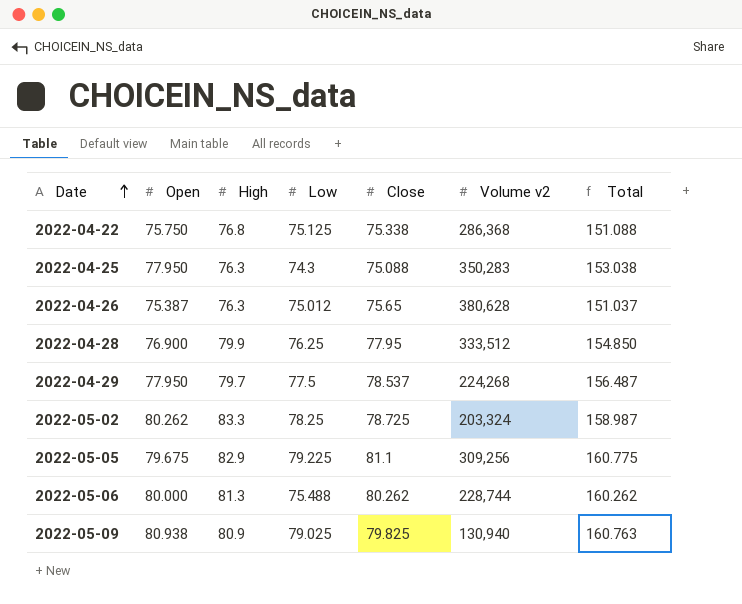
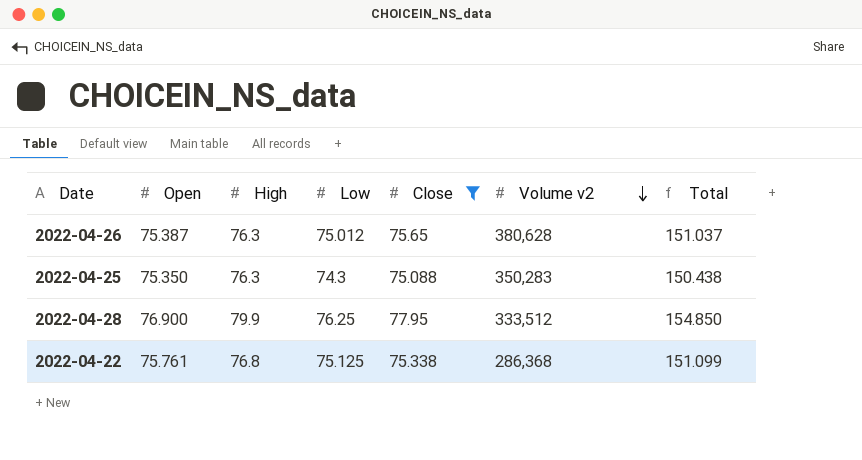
filter: none -> Close <= 77.95
row order: Date ascending -> Volume v2 descending
2022-04-25 | Open: 77.950 -> 75.350
2022-04-25 | Total: 153.038 -> 150.438
2022-04-22 | Open: 75.750 -> 75.761
2022-04-22 | Total: 151.088 -> 151.099

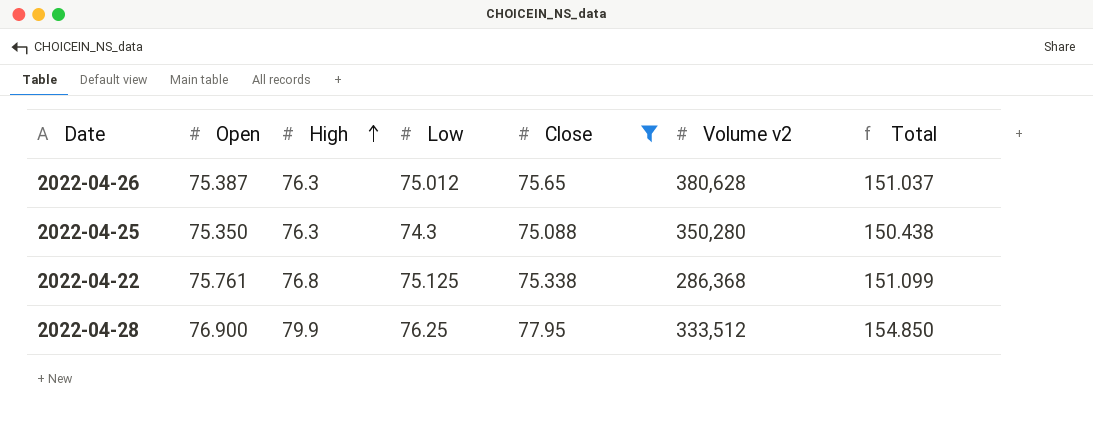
row order: Volume v2 descending -> High ascending
2022-04-25 | Volume v2: 350,283 -> 350,280

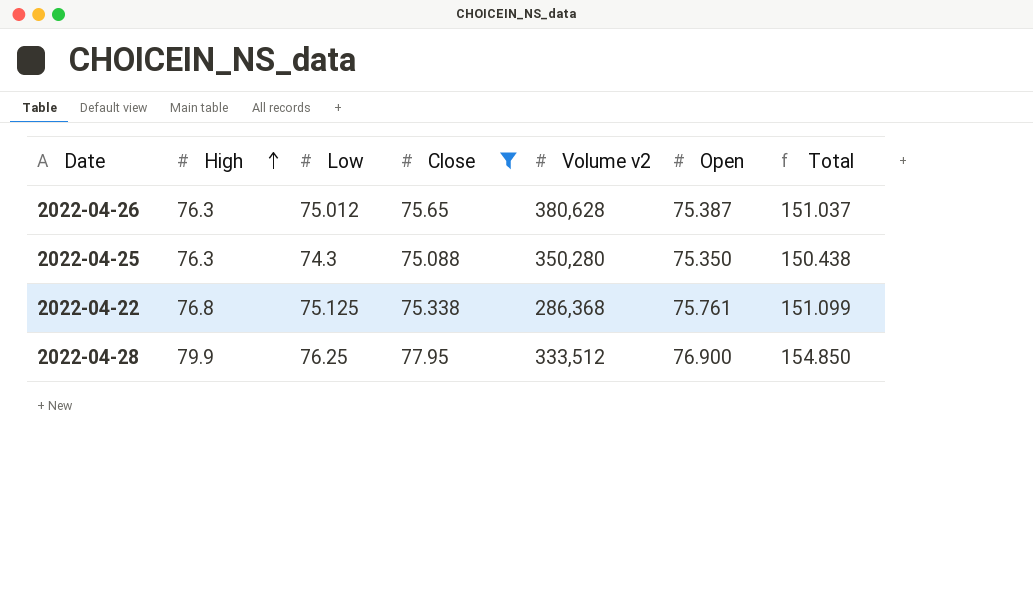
column Open | position: 2 -> 6

